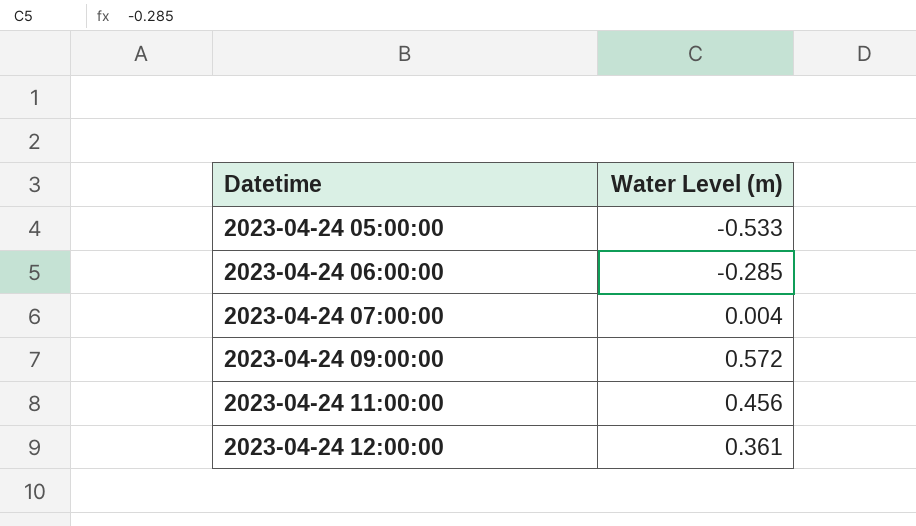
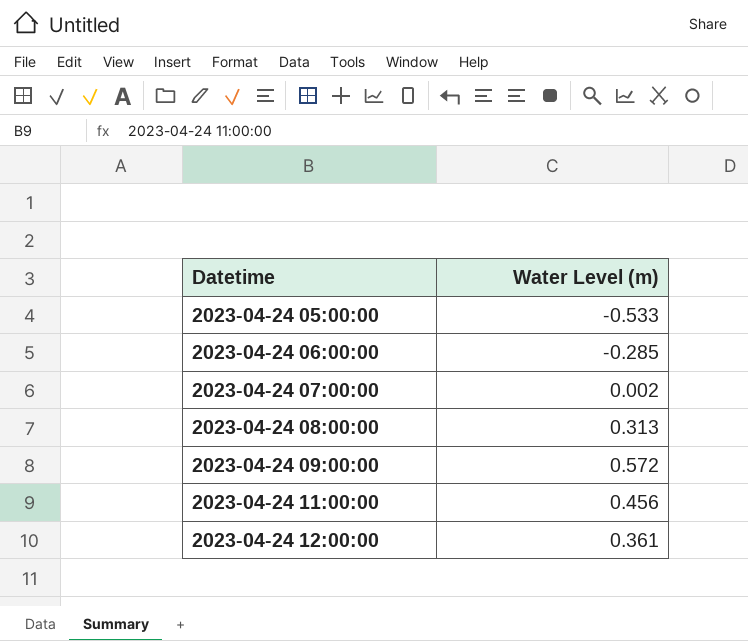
2023-04-24 07:00:00 | Water Level (m): 0.004 -> 0.002
row 2023-04-24 08:00:00: none -> 0.313

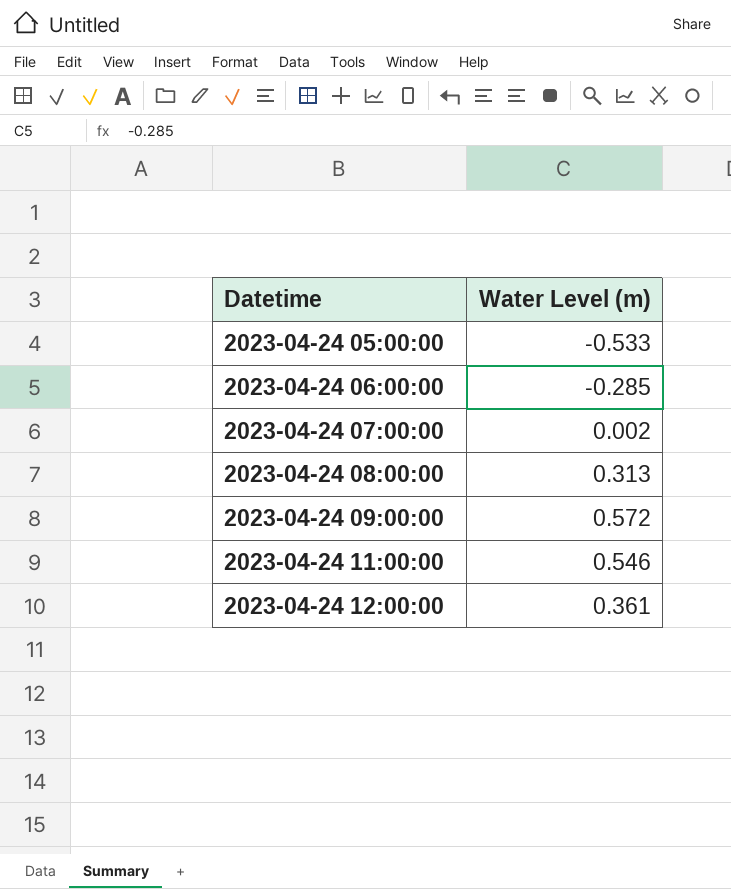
2023-04-24 11:00:00 | Water Level (m): 0.456 -> 0.546

